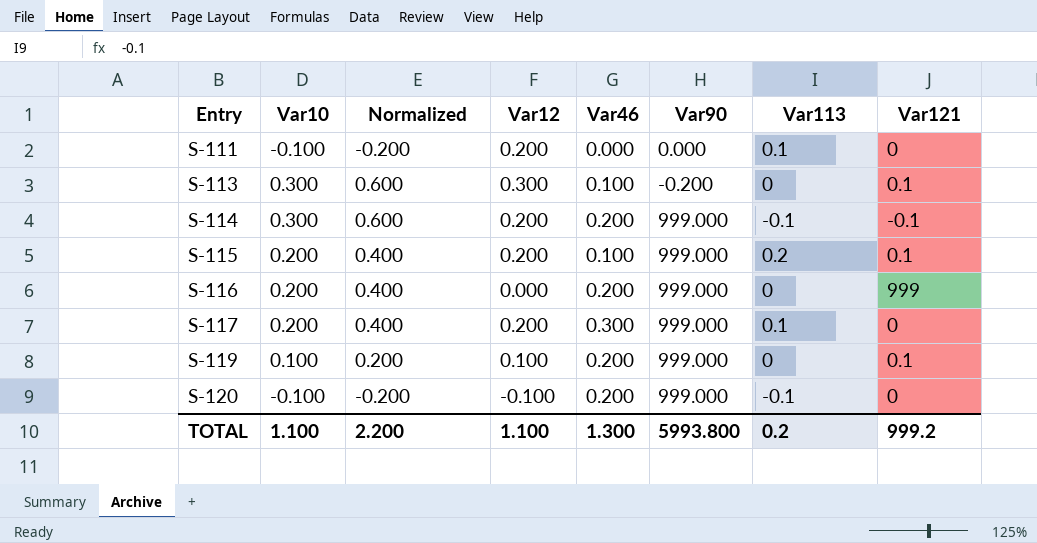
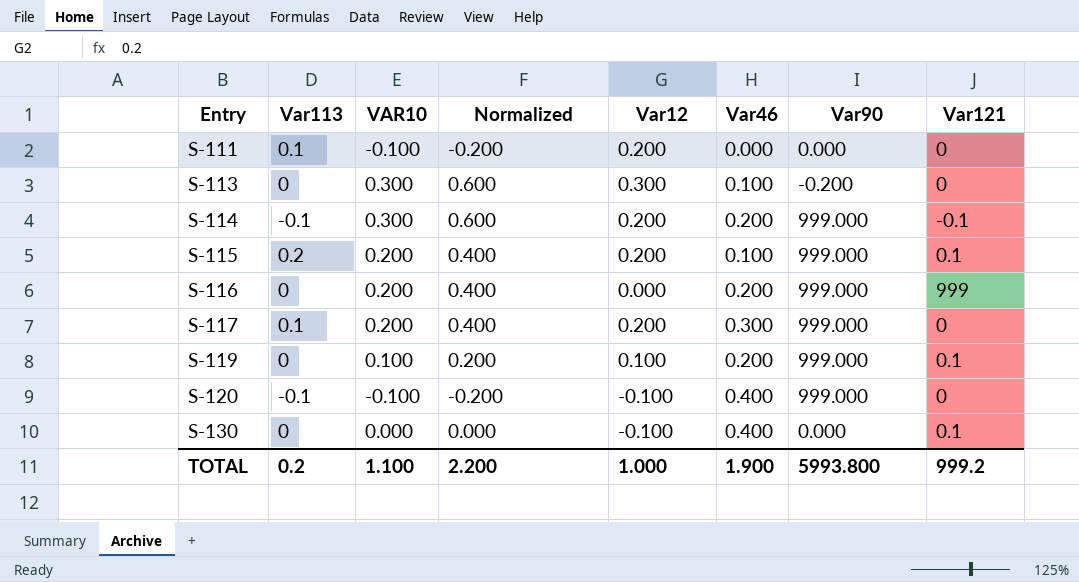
column Var113 | position: 7 -> 2
column name: Var10 -> VAR10
S-113 | Var121: 0.1 -> 0
S-120 | Var46: 0.200 -> 0.400
row S-130: none -> 0 | 0.000 | 0.000 | -0.100 | 0.400 | 0.000 | 0.1
TOTAL | Var12: 1.100 -> 1.000
TOTAL | Var46: 1.300 -> 1.900

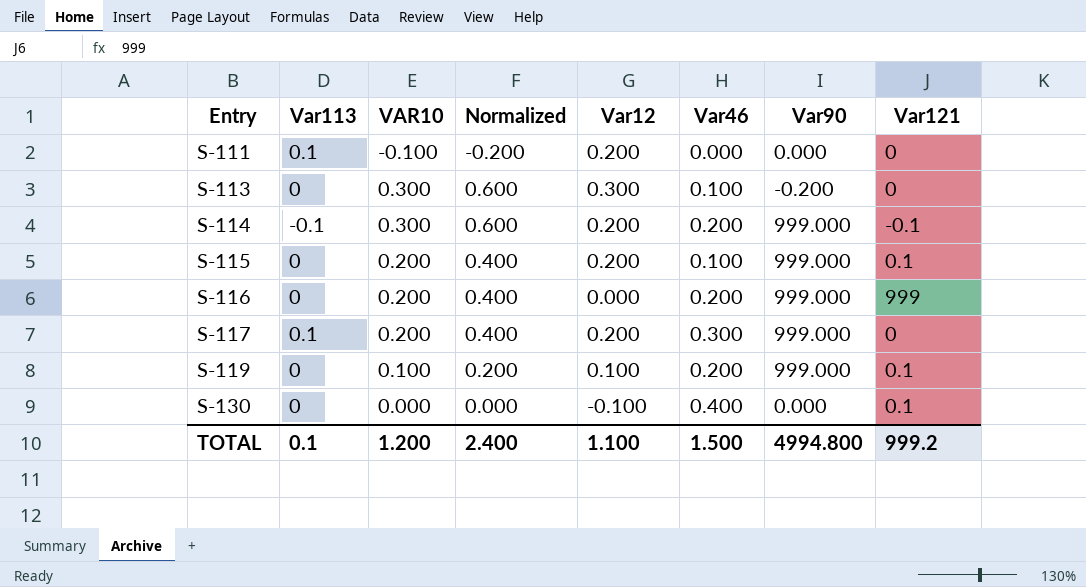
row S-120: -0.1 | -0.100 | -0.200 | -0.100 | 0.400 | 999.000 | 0 -> none
S-115 | Var113: 0.2 -> 0
TOTAL | Var113: 0.2 -> 0.1
TOTAL | VAR10: 1.100 -> 1.200
TOTAL | Normalized: 2.200 -> 2.400
TOTAL | Var12: 1.000 -> 1.100
TOTAL | Var46: 1.900 -> 1.500
TOTAL | Var90: 5993.800 -> 4994.800

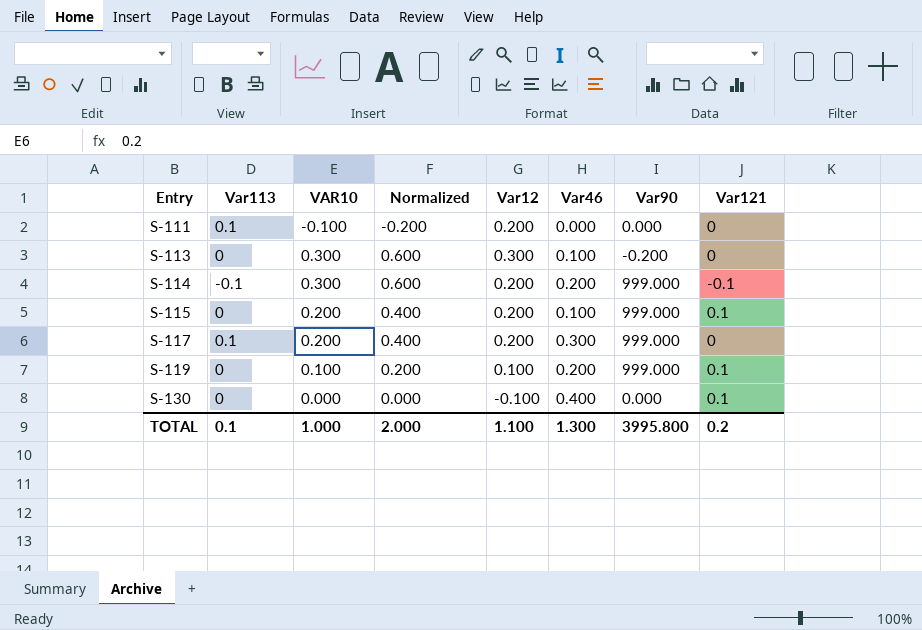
row S-116: 0 | 0.200 | 0.400 | 0.000 | 0.200 | 999.000 | 999 -> none
TOTAL | VAR10: 1.200 -> 1.000
TOTAL | Normalized: 2.400 -> 2.000
TOTAL | Var46: 1.500 -> 1.300
TOTAL | Var90: 4994.800 -> 3995.800
TOTAL | Var121: 999.2 -> 0.2

